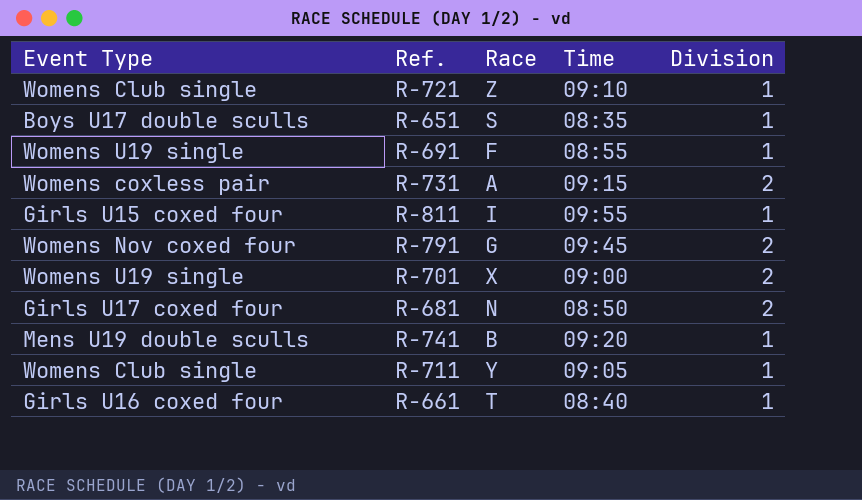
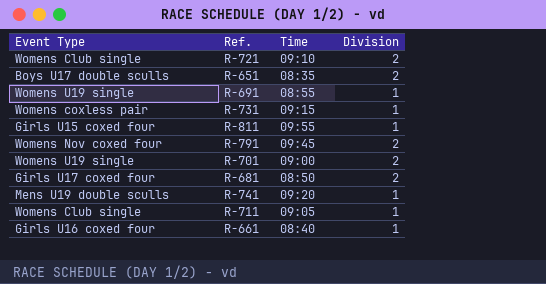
column Race | position: 3 -> none
R-721 | Division: 1 -> 2
R-651 | Division: 1 -> 2
R-731 | Division: 2 -> 1

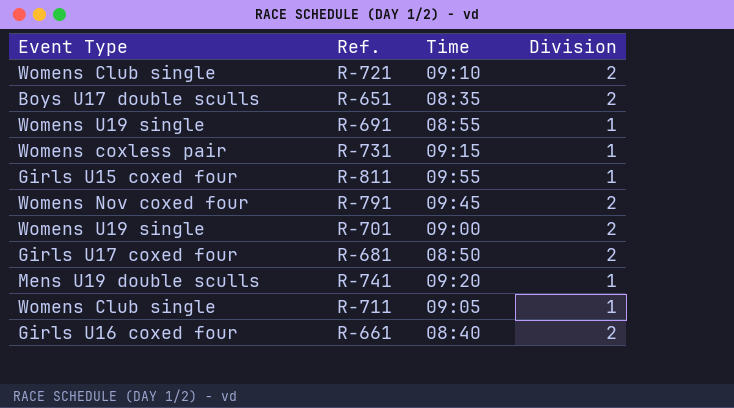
R-661 | Division: 1 -> 2

